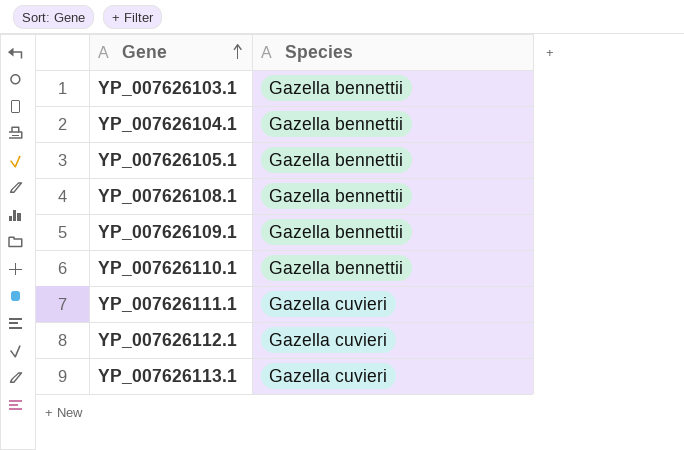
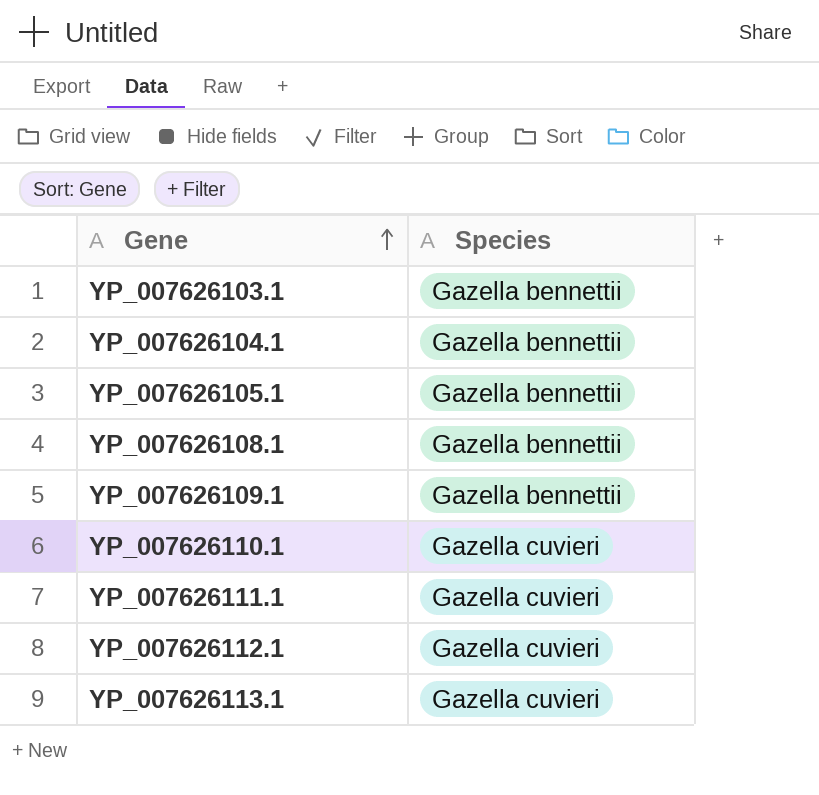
YP_007626110.1 | Species: Gazella bennettii -> Gazella cuvieri

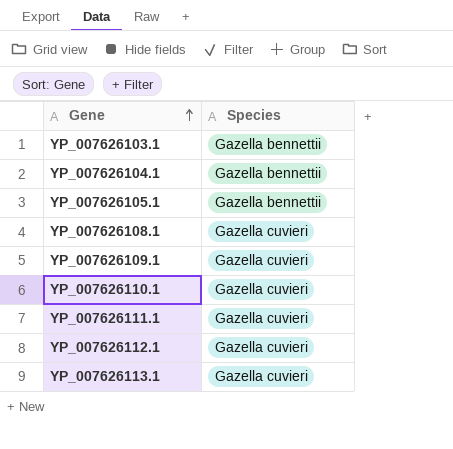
YP_007626108.1 | Species: Gazella bennettii -> Gazella cuvieri
YP_007626109.1 | Species: Gazella bennettii -> Gazella cuvieri

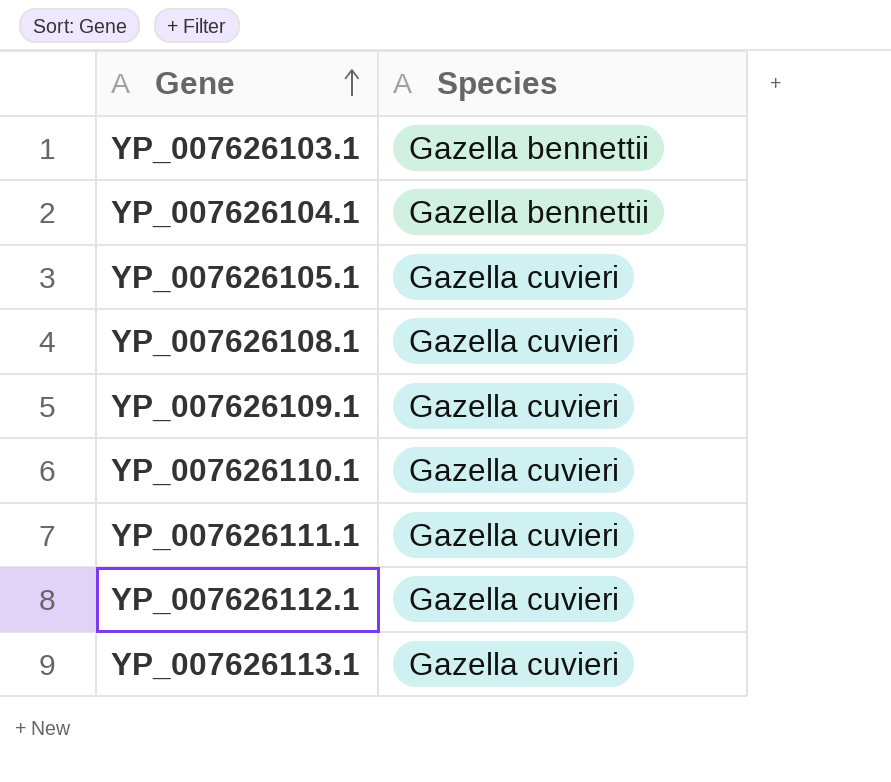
YP_007626105.1 | Species: Gazella bennettii -> Gazella cuvieri

